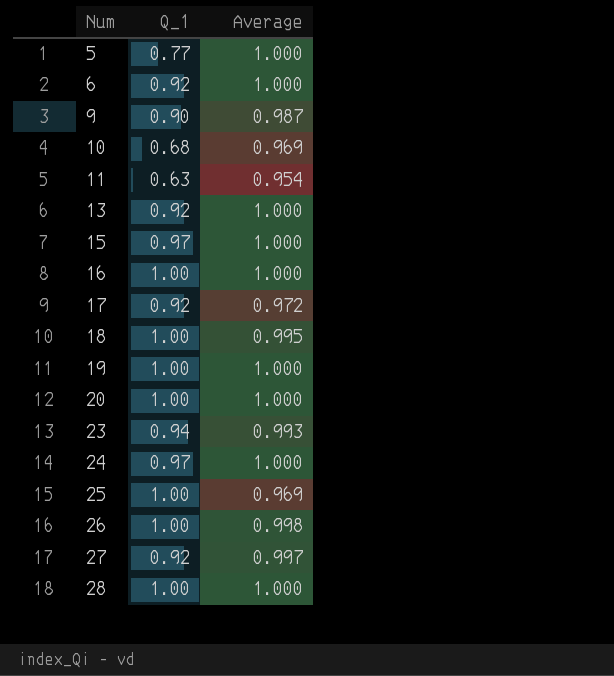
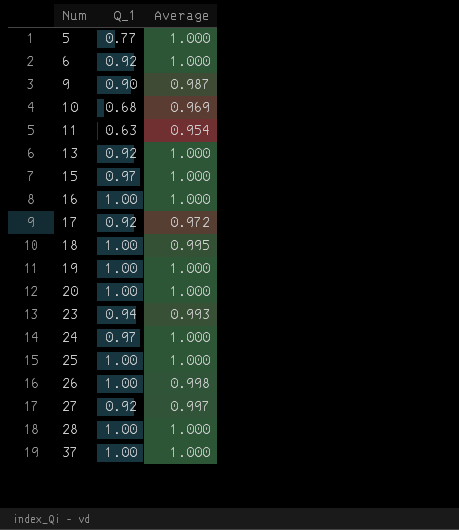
25 | Average: 0.969 -> 1.000
row 37: none -> 1.00 | 1.000

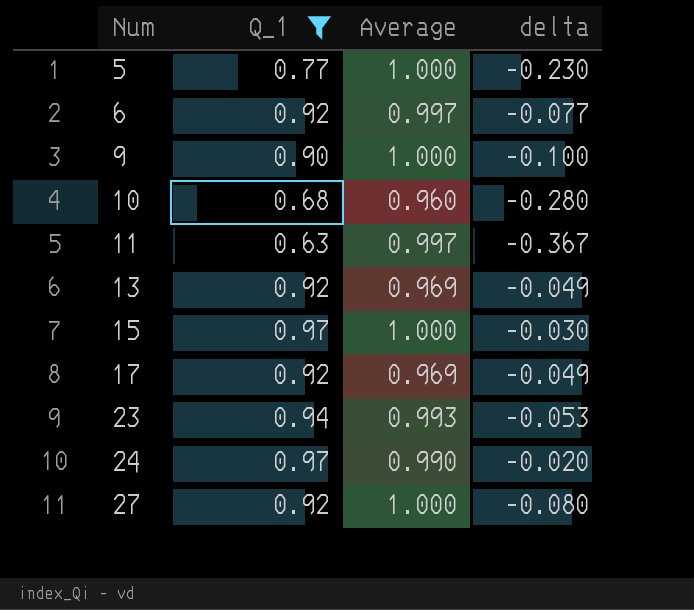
filter: none -> Q_1 != 1.00
column delta | formula: none -> [Q_1] - [Average]
6 | Average: 1.000 -> 0.997
9 | Average: 0.987 -> 1.000
10 | Average: 0.969 -> 0.960
11 | Average: 0.954 -> 0.997
13 | Average: 1.000 -> 0.969
17 | Average: 0.972 -> 0.969
24 | Average: 1.000 -> 0.990
27 | Average: 0.997 -> 1.000

